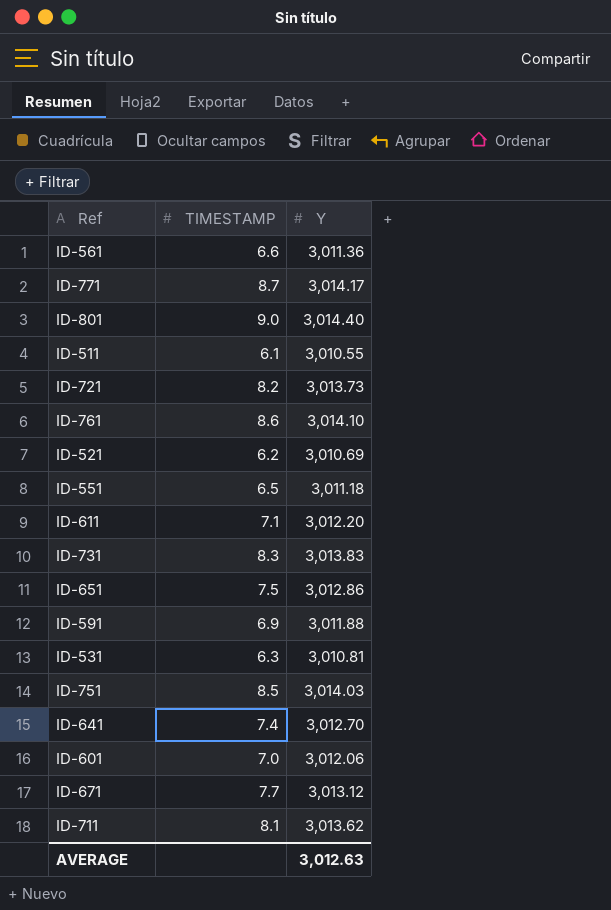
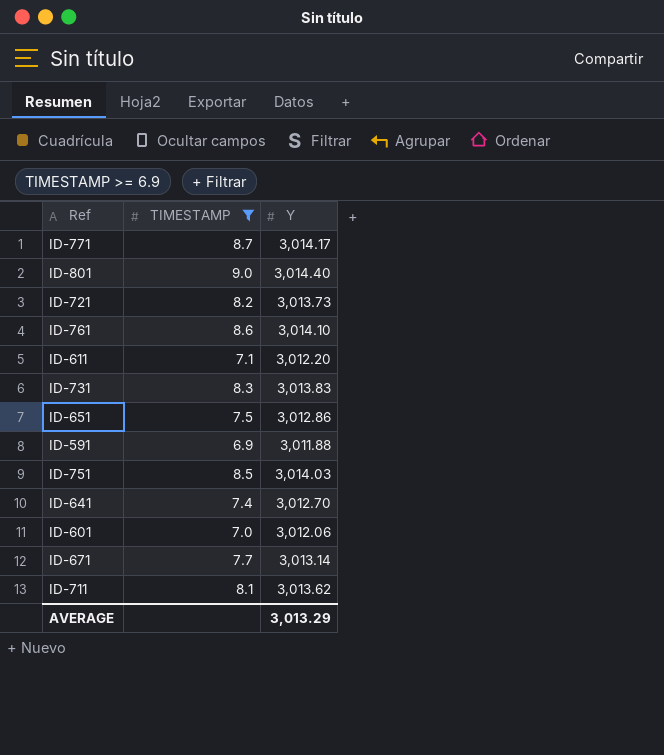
filter: none -> TIMESTAMP >= 6.9
ID-671 | Y: 3,013.12 -> 3,013.14
AVERAGE | Y: 3,012.63 -> 3,013.29

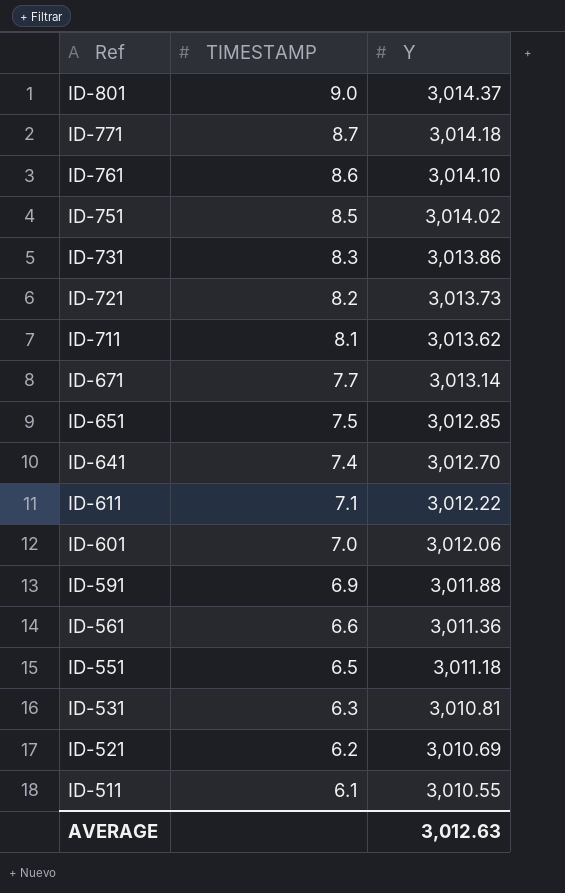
filter: TIMESTAMP >= 6.9 -> none
row order: none -> Ref descending
ID-801 | Y: 3,014.40 -> 3,014.37
ID-771 | Y: 3,014.17 -> 3,014.18
ID-751 | Y: 3,014.03 -> 3,014.02
ID-731 | Y: 3,013.83 -> 3,013.86
ID-651 | Y: 3,012.86 -> 3,012.85
ID-611 | Y: 3,012.20 -> 3,012.22
AVERAGE | Y: 3,013.29 -> 3,012.63

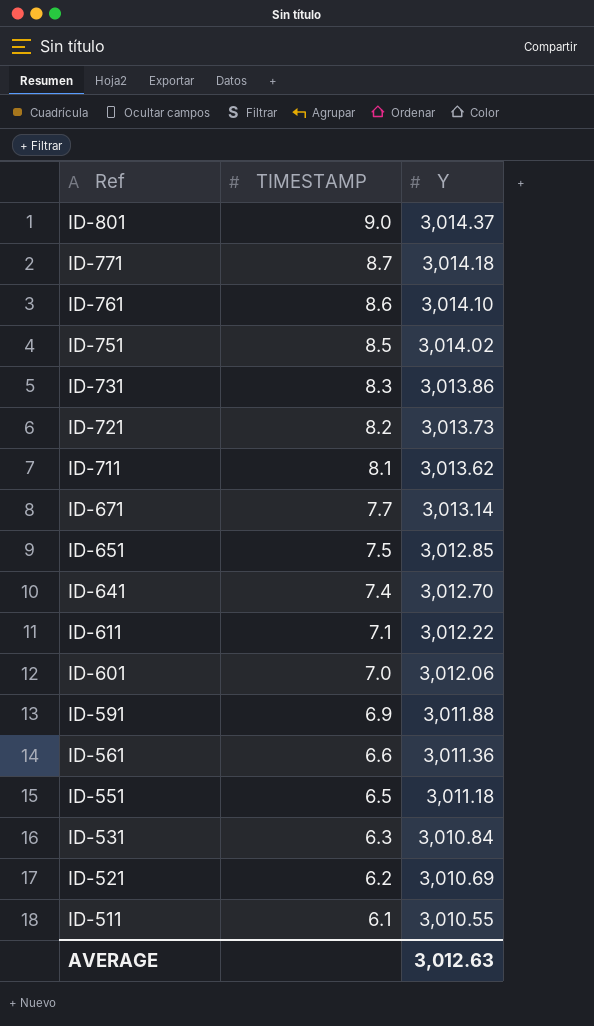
ID-531 | Y: 3,010.81 -> 3,010.84

